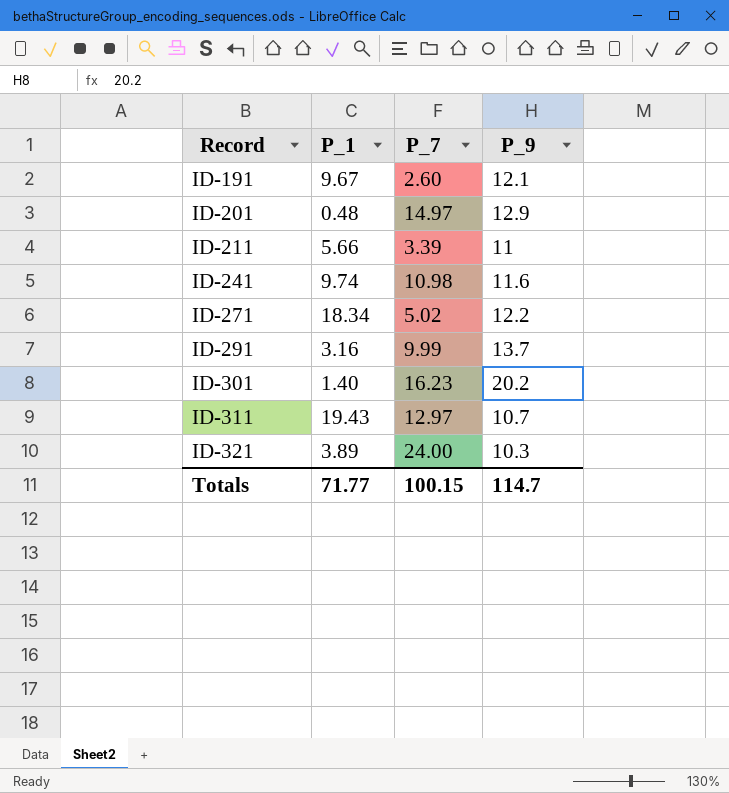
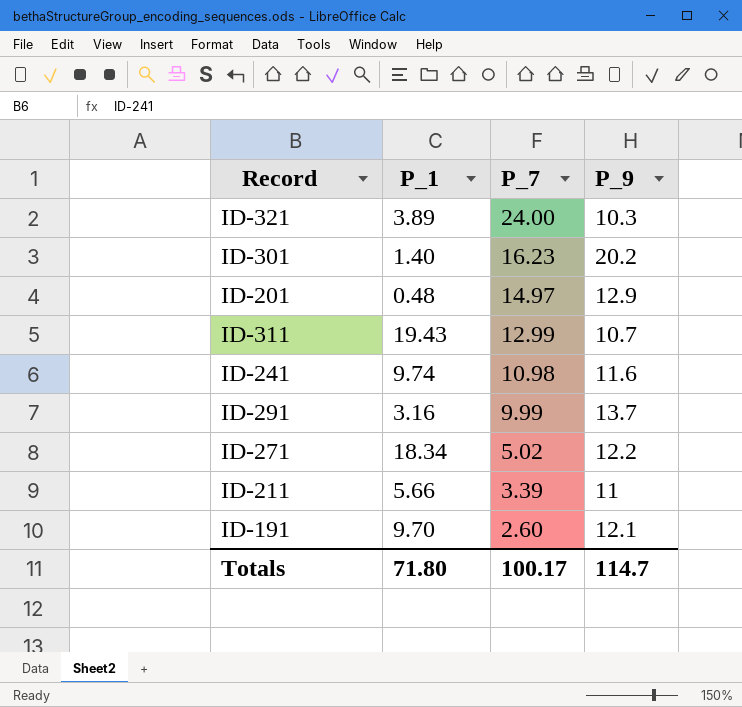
row order: Record ascending -> P_7 descending
ID-311 | P_7: 12.97 -> 12.99
ID-191 | P_1: 9.67 -> 9.70
Totals | P_1: 71.77 -> 71.80
Totals | P_7: 100.15 -> 100.17

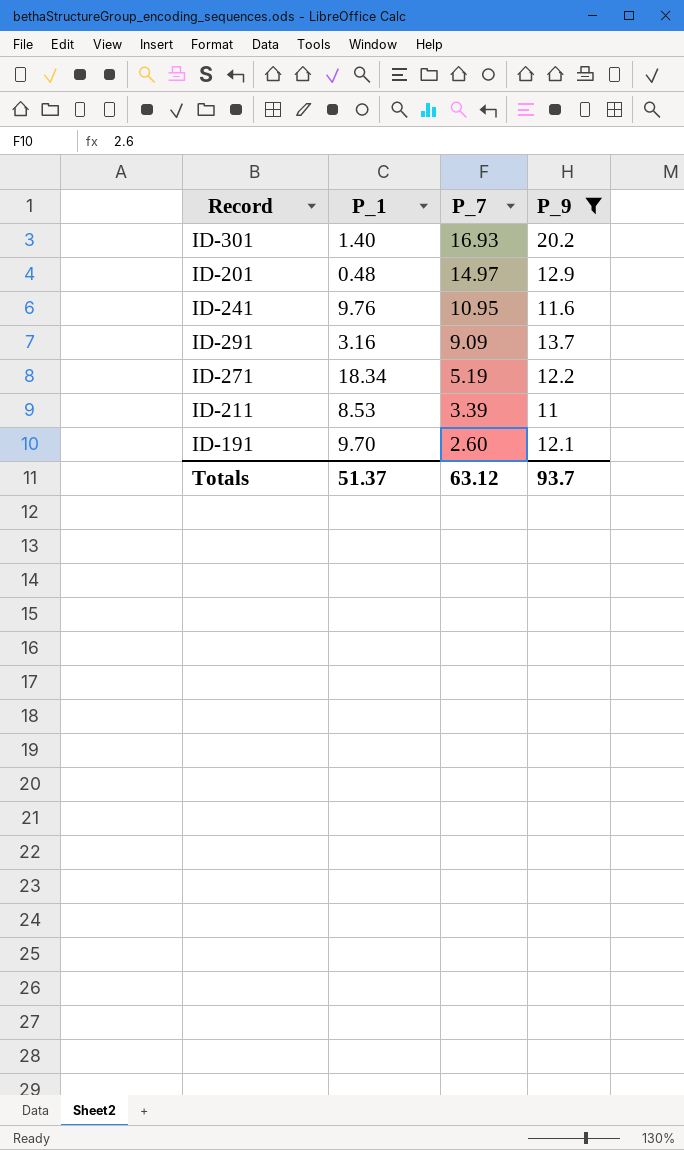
filter: none -> P_9 >= 11
ID-301 | P_7: 16.23 -> 16.93
ID-241 | P_1: 9.74 -> 9.76
ID-241 | P_7: 10.98 -> 10.95
ID-291 | P_7: 9.99 -> 9.09
ID-271 | P_7: 5.02 -> 5.19
ID-211 | P_1: 5.66 -> 8.53
Totals | P_1: 71.80 -> 51.37
Totals | P_7: 100.17 -> 63.12
Totals | P_9: 114.7 -> 93.7

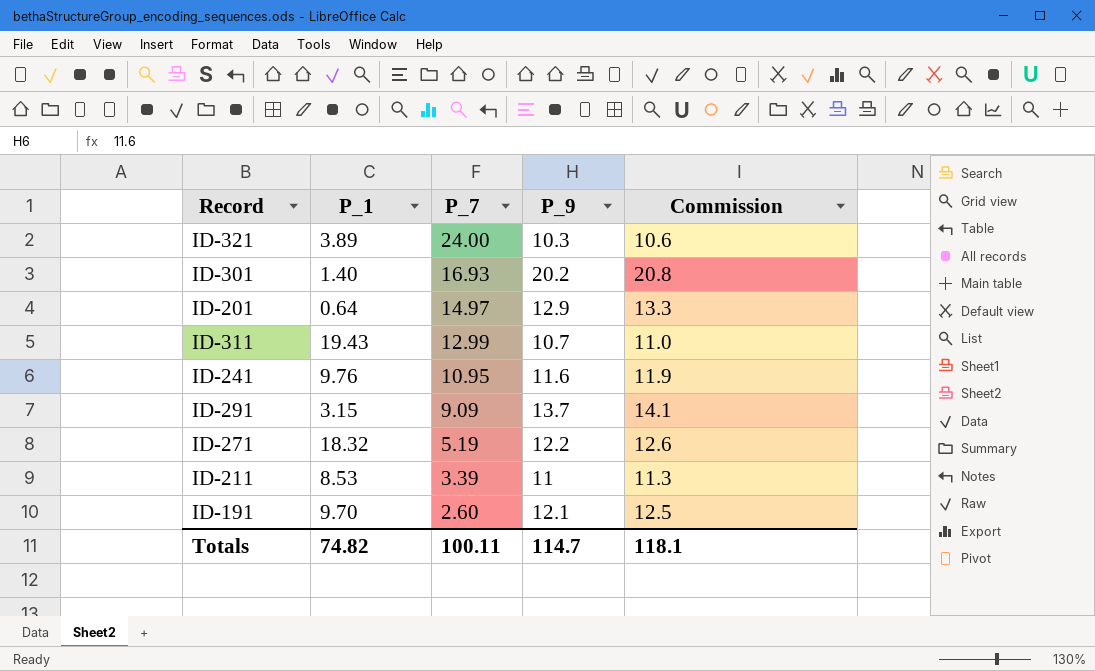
filter: P_9 >= 11 -> none
column Commission | formula: none -> [P_9] * 1.03
ID-201 | P_1: 0.48 -> 0.64
ID-291 | P_1: 3.16 -> 3.15
ID-271 | P_1: 18.34 -> 18.32
Totals | P_1: 51.37 -> 74.82
Totals | P_7: 63.12 -> 100.11
Totals | P_9: 93.7 -> 114.7

